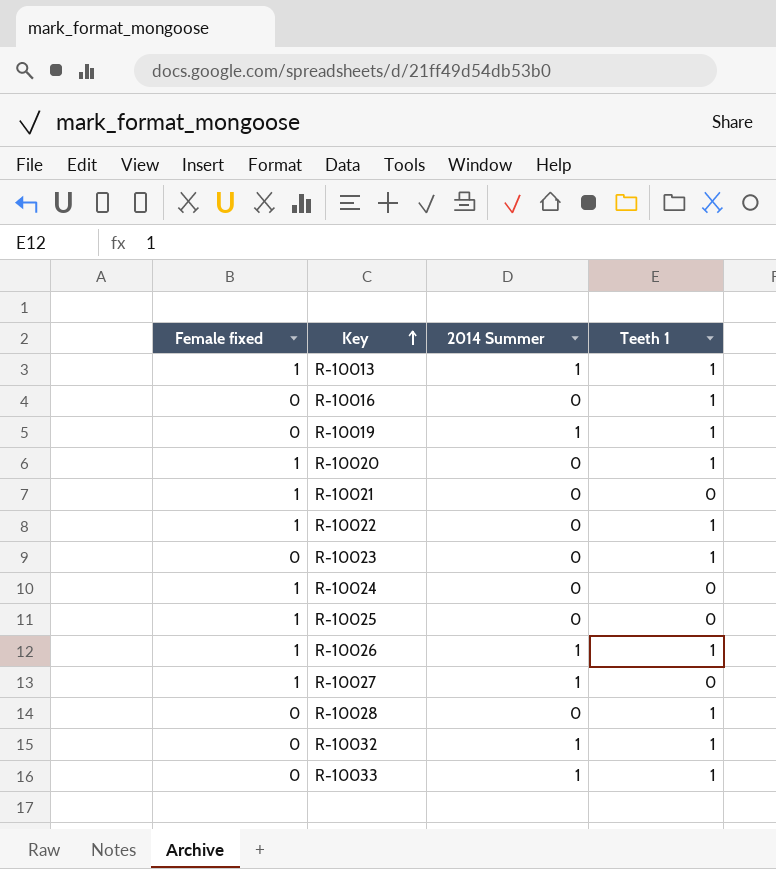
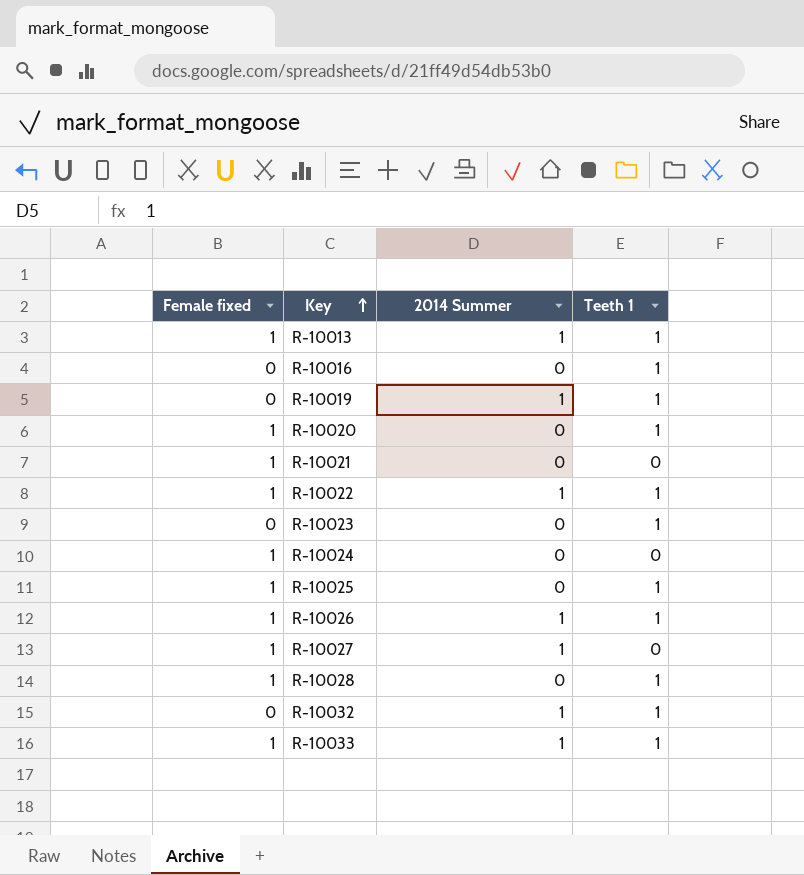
R-10022 | 2014 Summer: 0 -> 1
R-10025 | Teeth 1: 0 -> 1
R-10028 | Female fixed: 0 -> 1
R-10033 | Female fixed: 0 -> 1

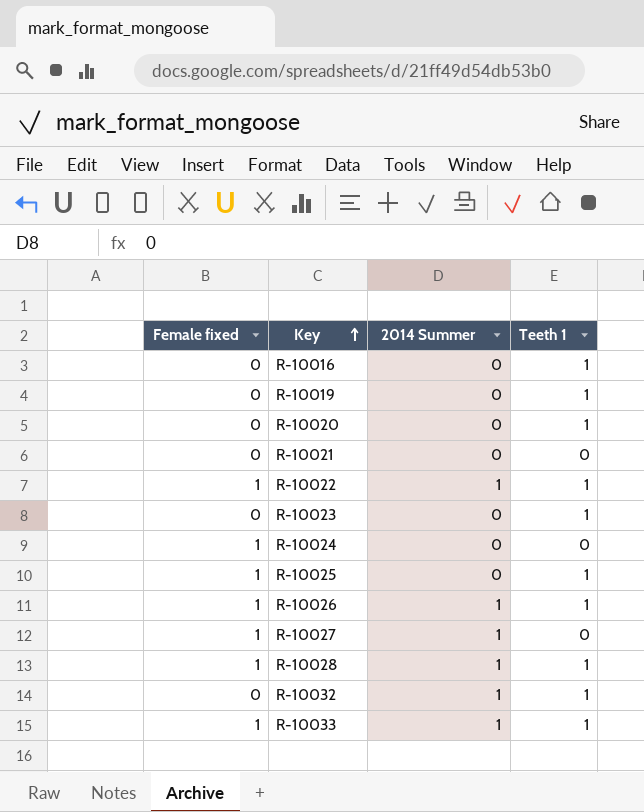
row R-10013: 1 | 1 | 1 -> none
R-10019 | 2014 Summer: 1 -> 0
R-10020 | Female fixed: 1 -> 0
R-10021 | Female fixed: 1 -> 0
R-10028 | 2014 Summer: 0 -> 1

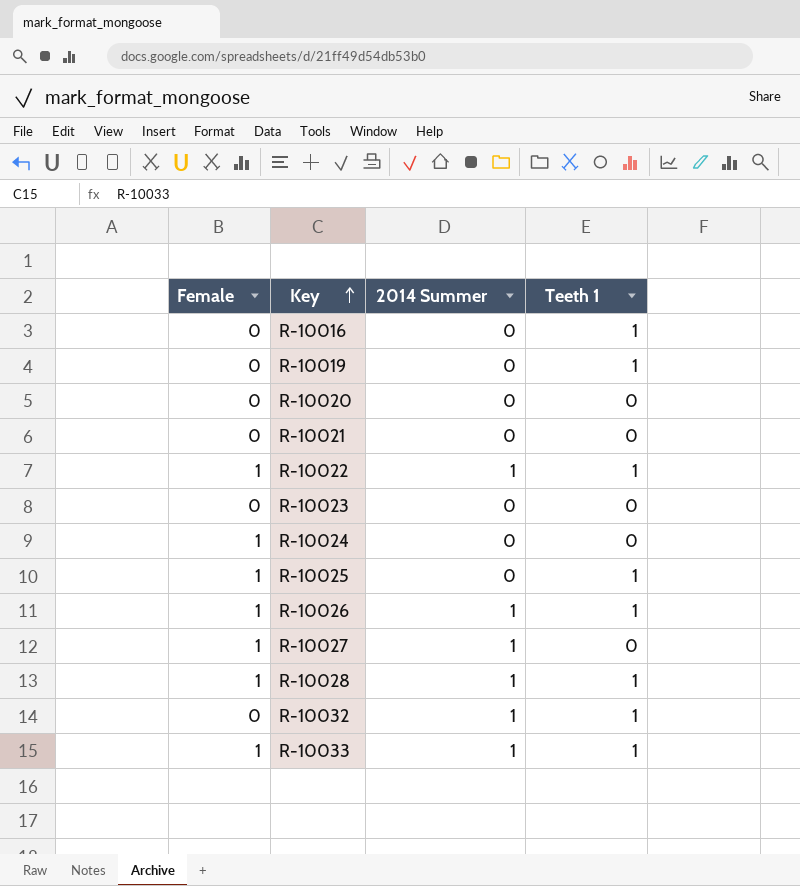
column name: Female fixed -> Female
R-10020 | Teeth 1: 1 -> 0
R-10023 | Teeth 1: 1 -> 0

